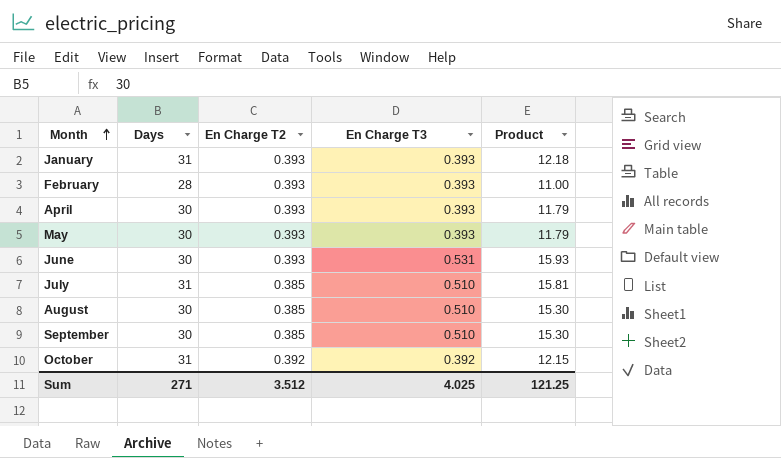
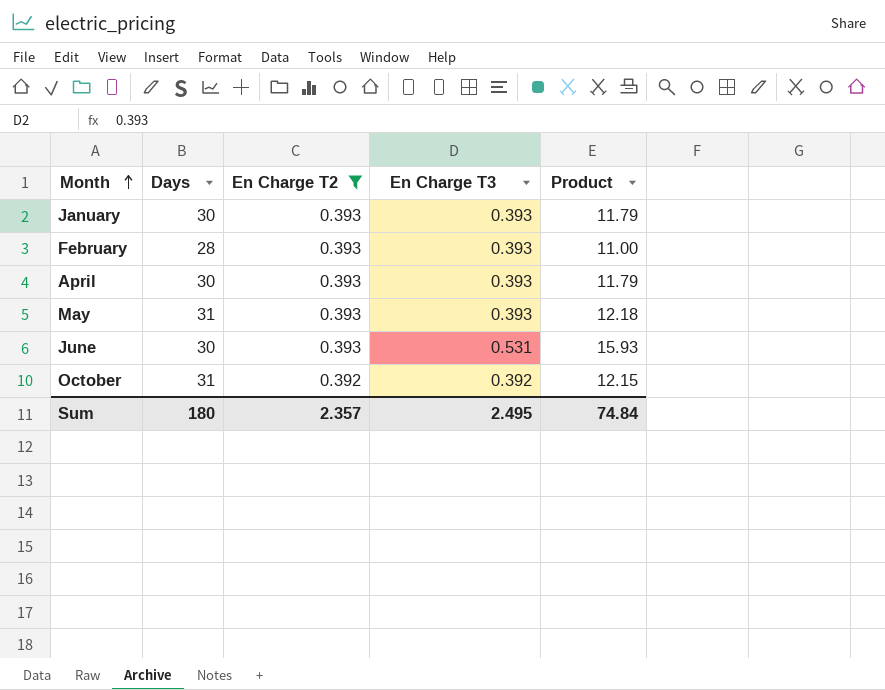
filter: none -> En Charge T2 != 0.385
January | Days: 31 -> 30
January | Product: 12.18 -> 11.79
May | Days: 30 -> 31
May | Product: 11.79 -> 12.18
Sum | Days: 271 -> 180
Sum | En Charge T2: 3.512 -> 2.357
Sum | En Charge T3: 4.025 -> 2.495
Sum | Product: 121.25 -> 74.84

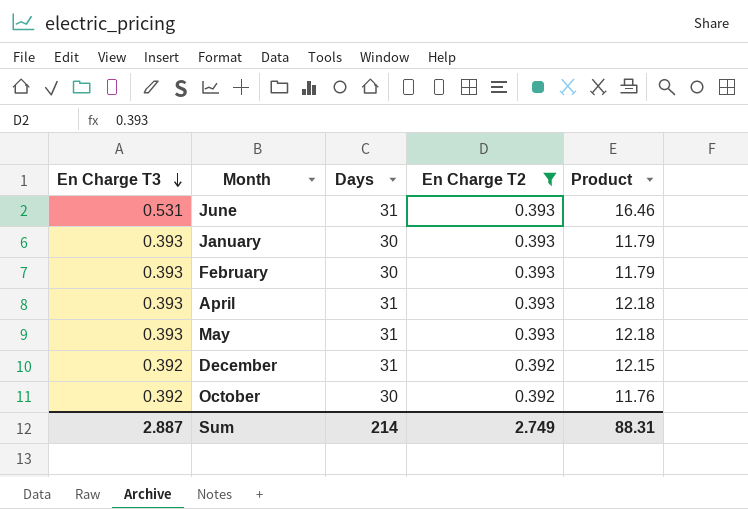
row order: Month ascending -> En Charge T3 descending
column En Charge T3 | position: 4 -> 1
June | Days: 30 -> 31
June | Product: 15.93 -> 16.46
February | Days: 28 -> 30
February | Product: 11.00 -> 11.79
April | Days: 30 -> 31
April | Product: 11.79 -> 12.18
row December: none -> 0.392 | 31 | 0.392 | 12.15
October | Days: 31 -> 30
October | Product: 12.15 -> 11.76
Sum | En Charge T3: 2.495 -> 2.887
Sum | Days: 180 -> 214
Sum | En Charge T2: 2.357 -> 2.749
Sum | Product: 74.84 -> 88.31

